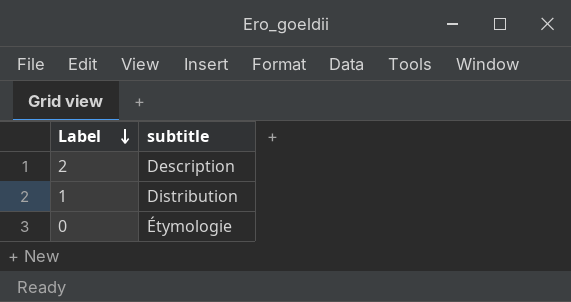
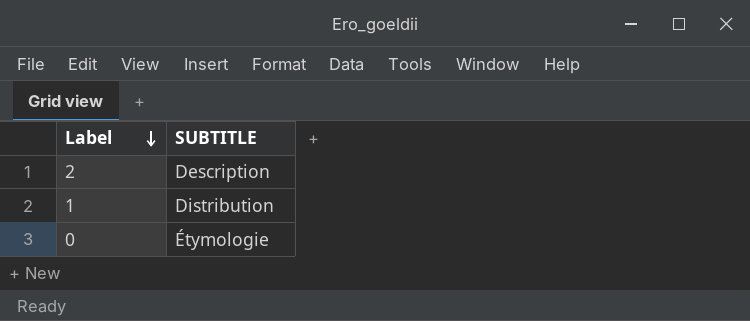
column name: subtitle -> SUBTITLE

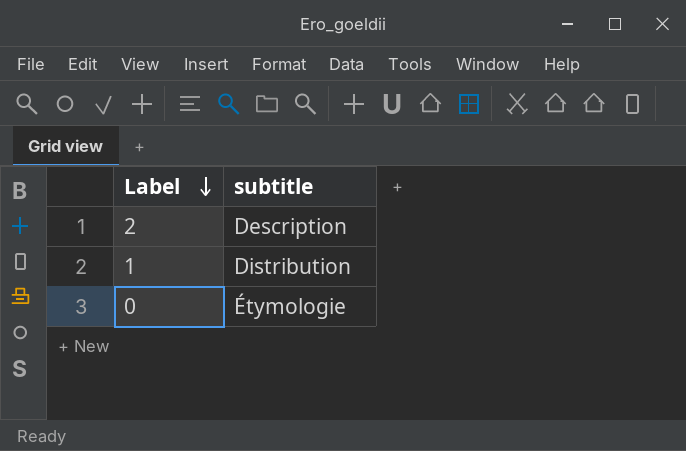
column name: SUBTITLE -> subtitle

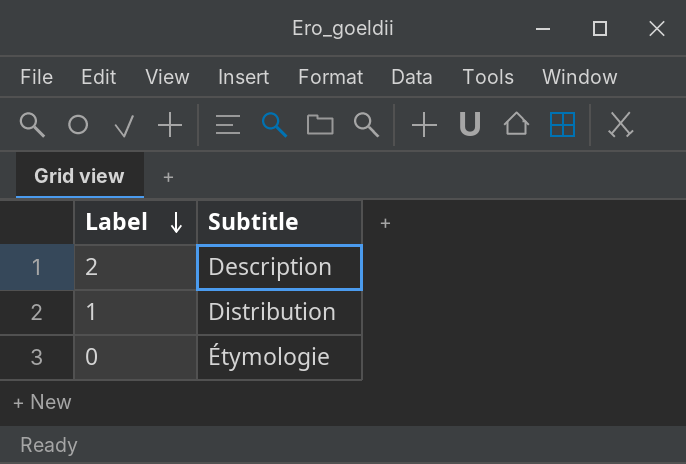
column name: subtitle -> Subtitle

